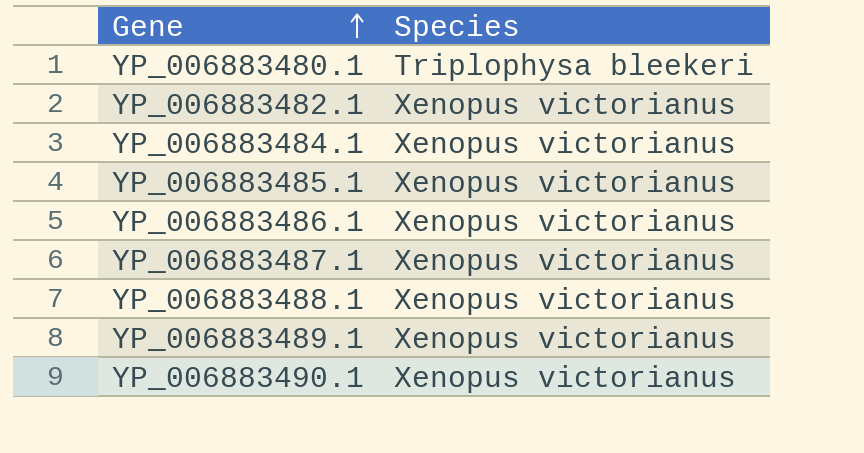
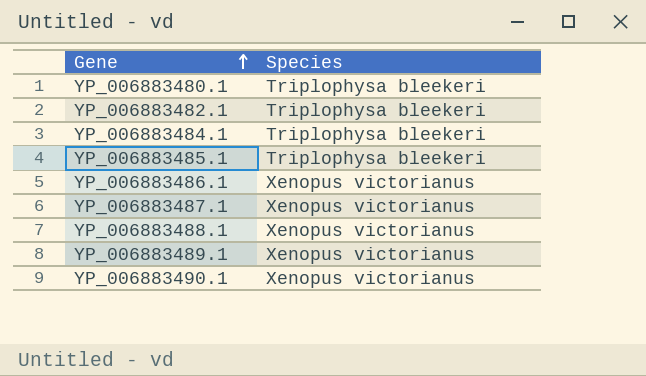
YP_006883482.1 | Species: Xenopus victorianus -> Triplophysa bleekeri
YP_006883484.1 | Species: Xenopus victorianus -> Triplophysa bleekeri
YP_006883485.1 | Species: Xenopus victorianus -> Triplophysa bleekeri

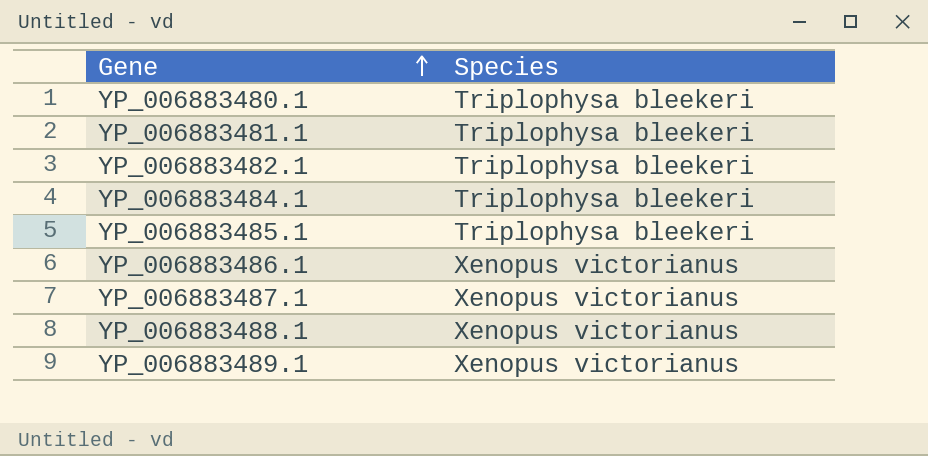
row YP_006883490.1: Xenopus victorianus -> none
row YP_006883481.1: none -> Triplophysa bleekeri

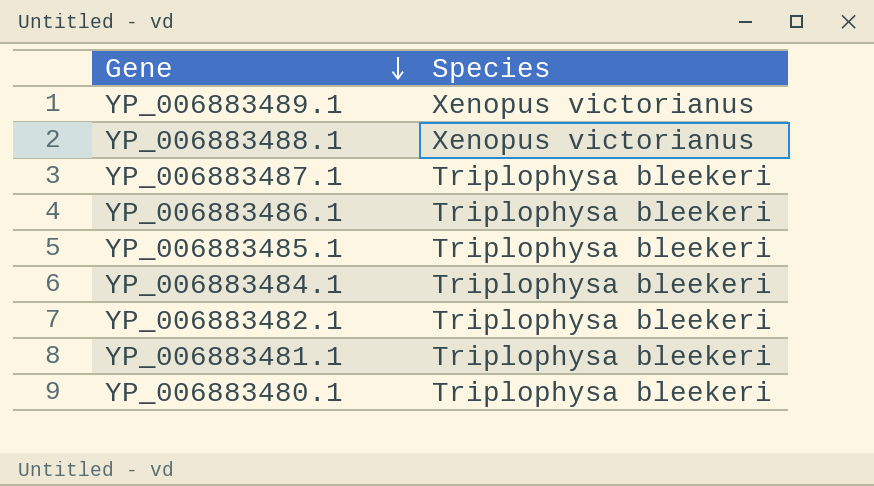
row order: Gene ascending -> Gene descending
YP_006883487.1 | Species: Xenopus victorianus -> Triplophysa bleekeri
YP_006883486.1 | Species: Xenopus victorianus -> Triplophysa bleekeri

